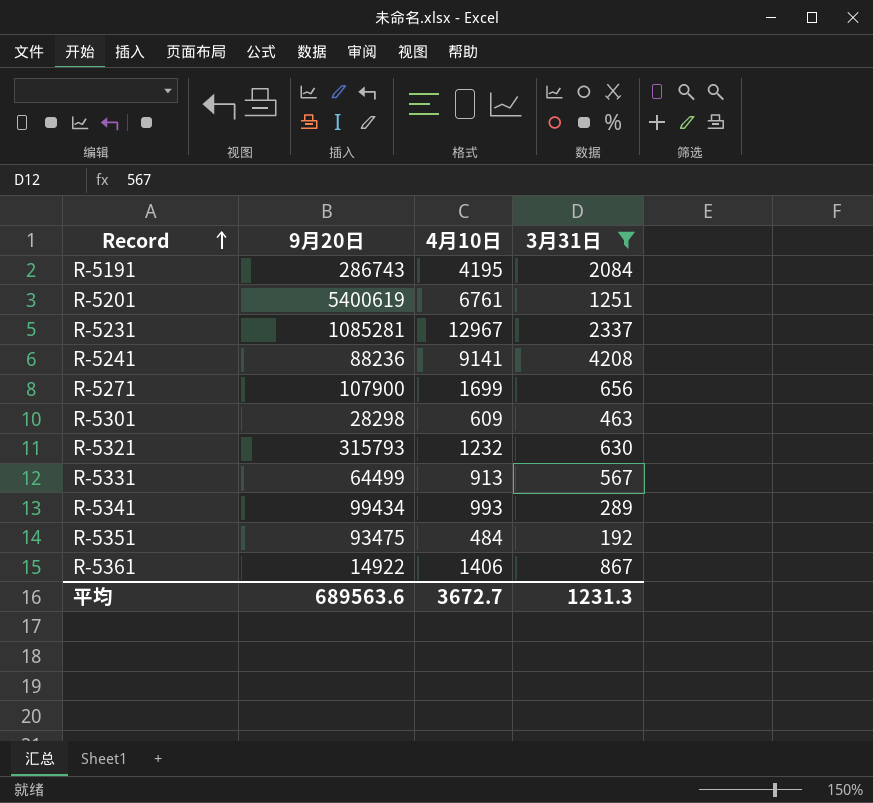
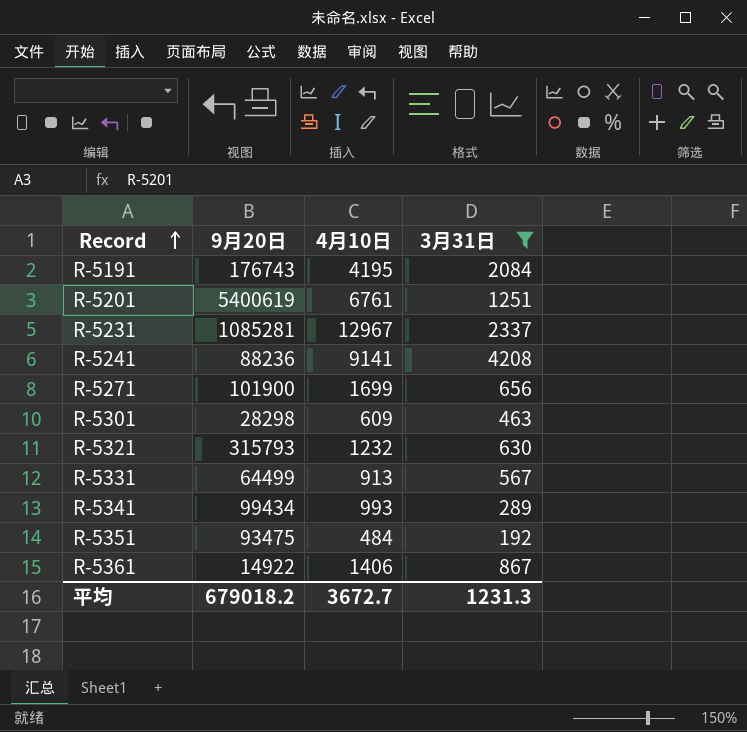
R-5191 | 9月20日: 286743 -> 176743
R-5271 | 9月20日: 107900 -> 101900
平均 | 9月20日: 689563.6 -> 679018.2

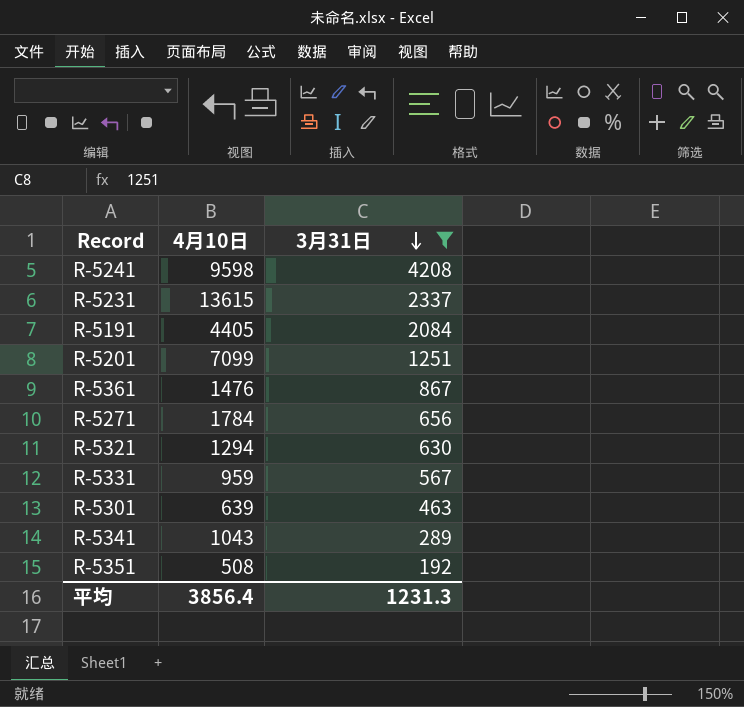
row order: Record ascending -> 3月31日 descending
column 9月20日 | position: 2 -> none
R-5241 | 4月10日: 9141 -> 9598
R-5231 | 4月10日: 12967 -> 13615
R-5191 | 4月10日: 4195 -> 4405
R-5201 | 4月10日: 6761 -> 7099
R-5361 | 4月10日: 1406 -> 1476
R-5271 | 4月10日: 1699 -> 1784
R-5321 | 4月10日: 1232 -> 1294
R-5331 | 4月10日: 913 -> 959
R-5301 | 4月10日: 609 -> 639
R-5341 | 4月10日: 993 -> 1043
R-5351 | 4月10日: 484 -> 508
平均 | 4月10日: 3672.7 -> 3856.4

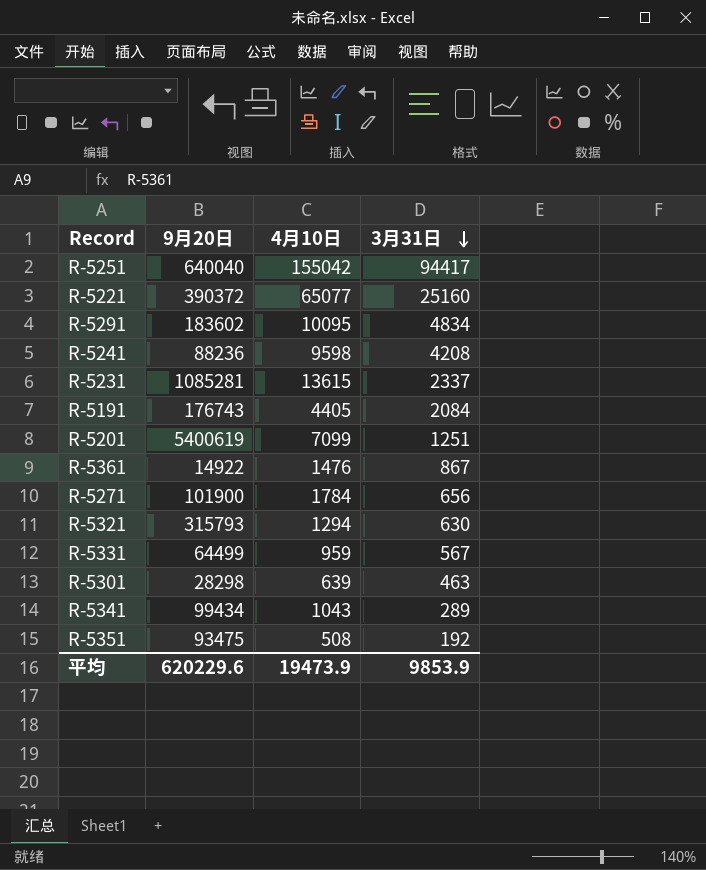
filter: 3月31日 <= 4208 -> none
column 9月20日 | position: none -> 2
平均 | 4月10日: 3856.4 -> 19473.9
平均 | 3月31日: 1231.3 -> 9853.9

